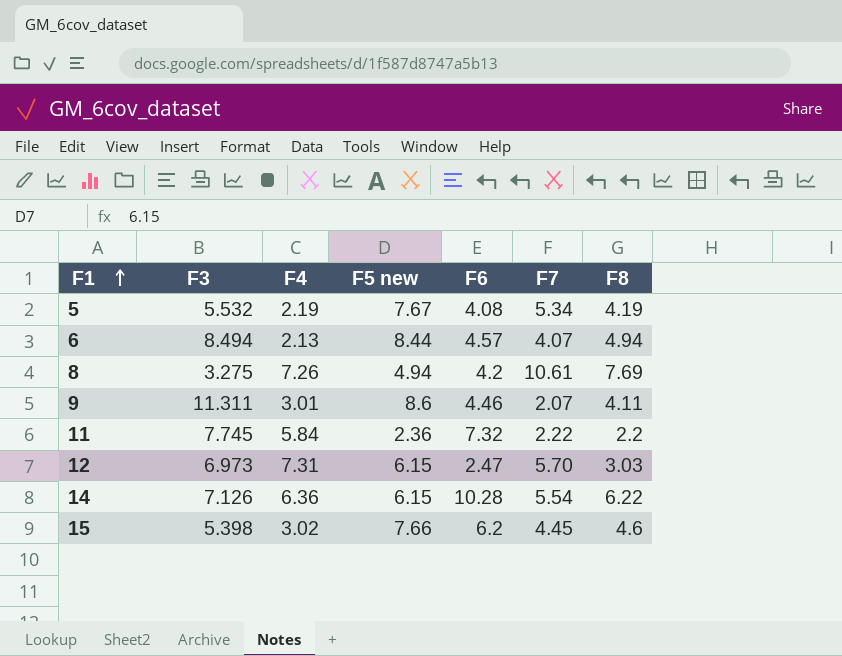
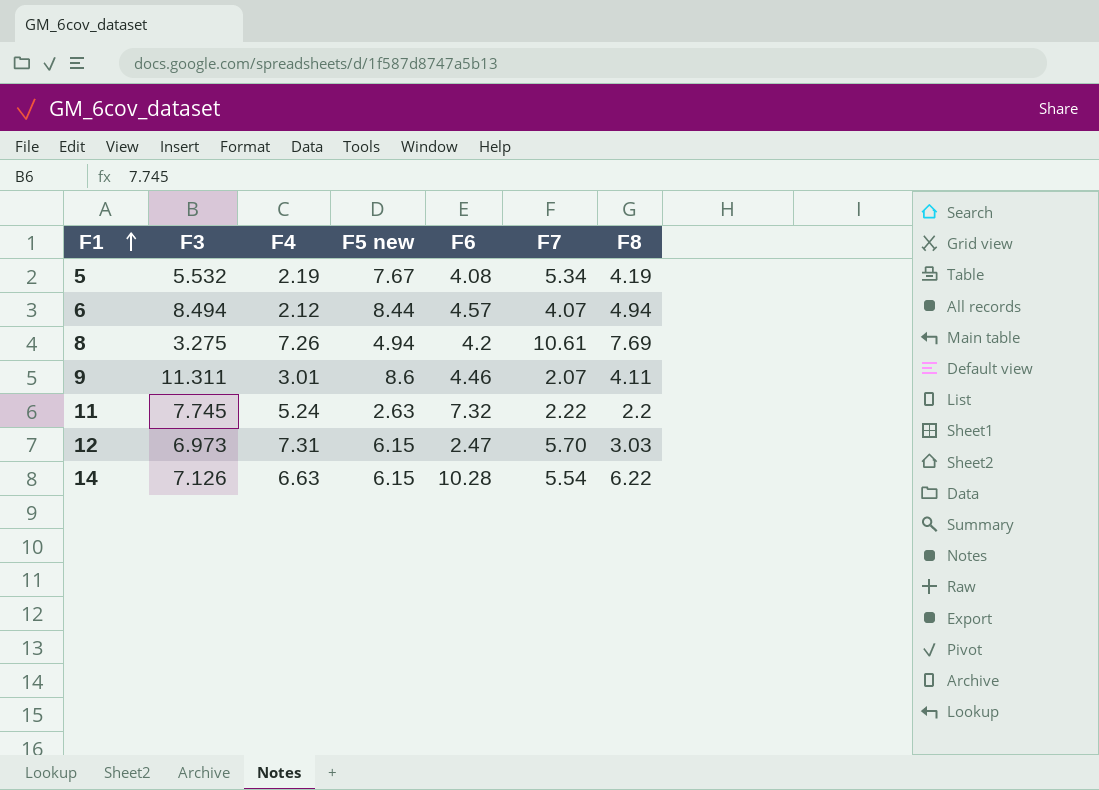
row 15: 5.398 | 3.02 | 7.66 | 6.2 | 4.45 | 4.6 -> none
6 | F4: 2.13 -> 2.12
11 | F4: 5.84 -> 5.24
11 | F5 new: 2.36 -> 2.63
14 | F4: 6.36 -> 6.63

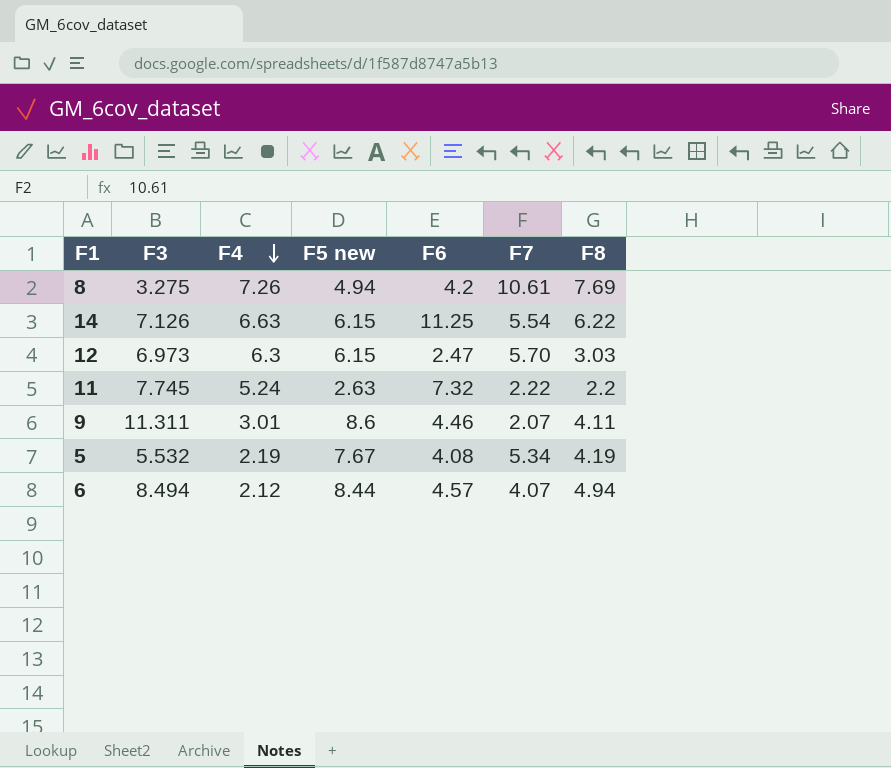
row order: F1 ascending -> F4 descending
14 | F6: 10.28 -> 11.25
12 | F4: 7.31 -> 6.3

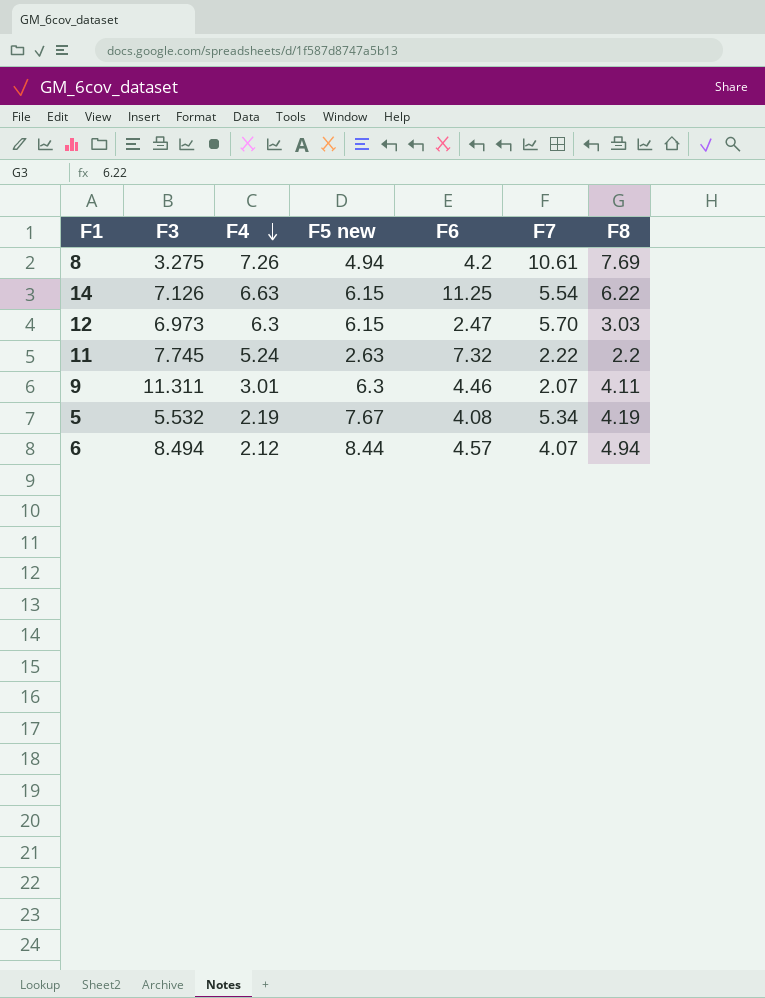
9 | F5 new: 8.6 -> 6.3

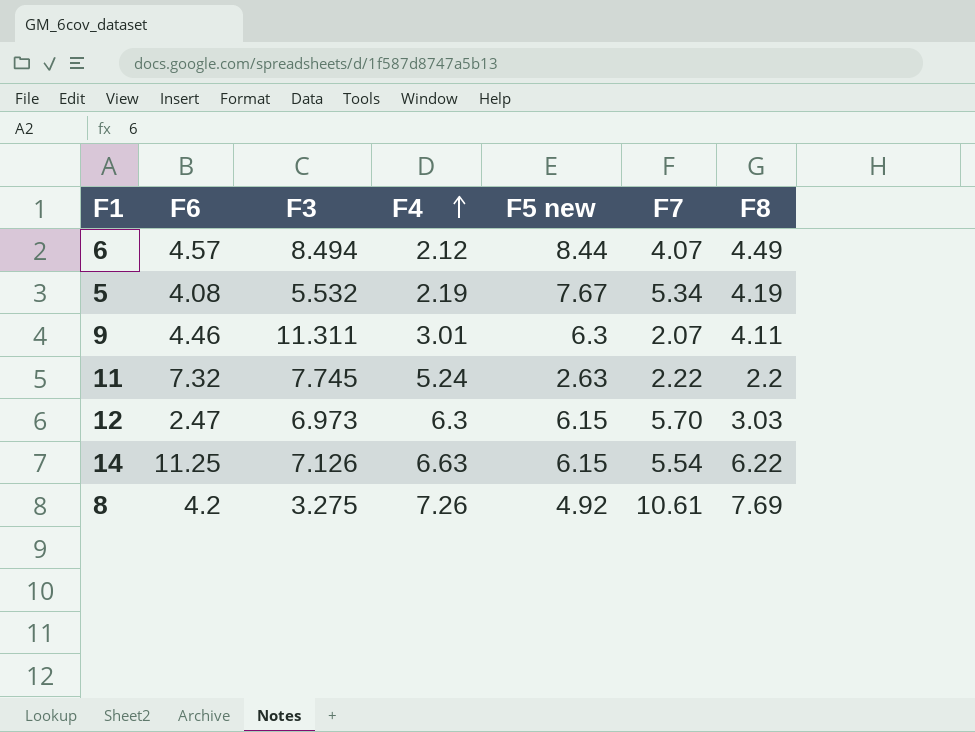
row order: F4 descending -> F4 ascending
column F6 | position: 5 -> 2
6 | F8: 4.94 -> 4.49
8 | F5 new: 4.94 -> 4.92

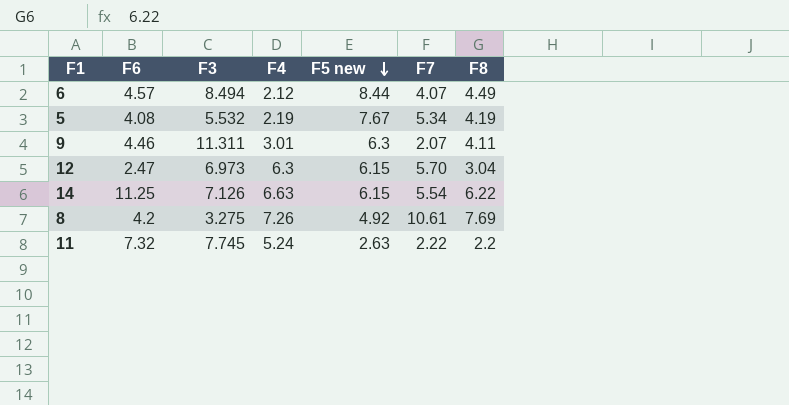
row order: F4 ascending -> F5 new descending
12 | F8: 3.03 -> 3.04

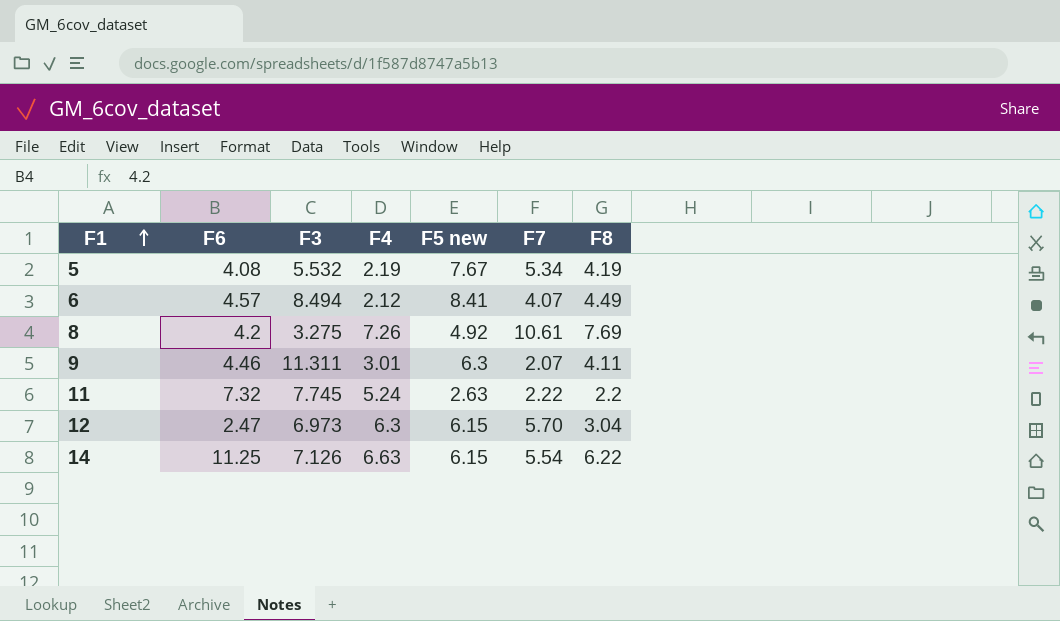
row order: F5 new descending -> F1 ascending
6 | F5 new: 8.44 -> 8.41

